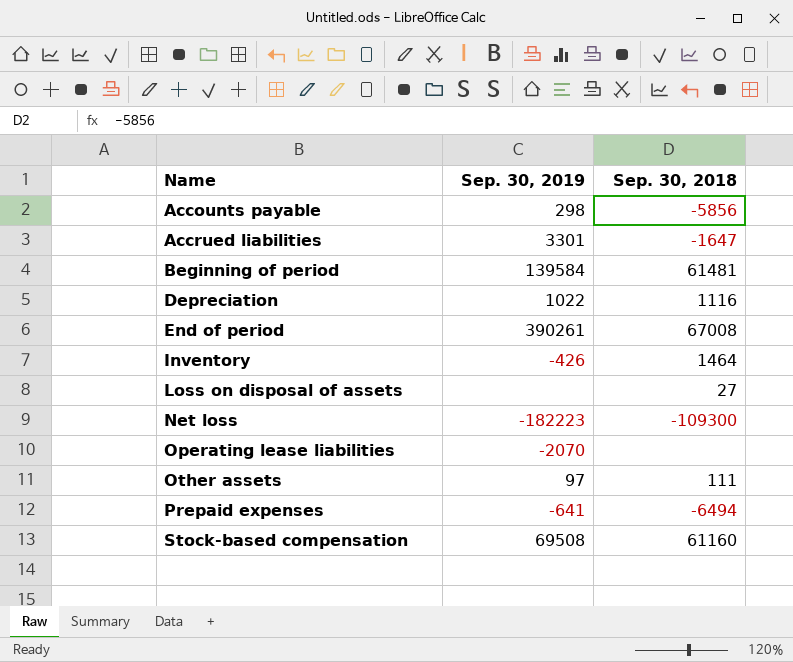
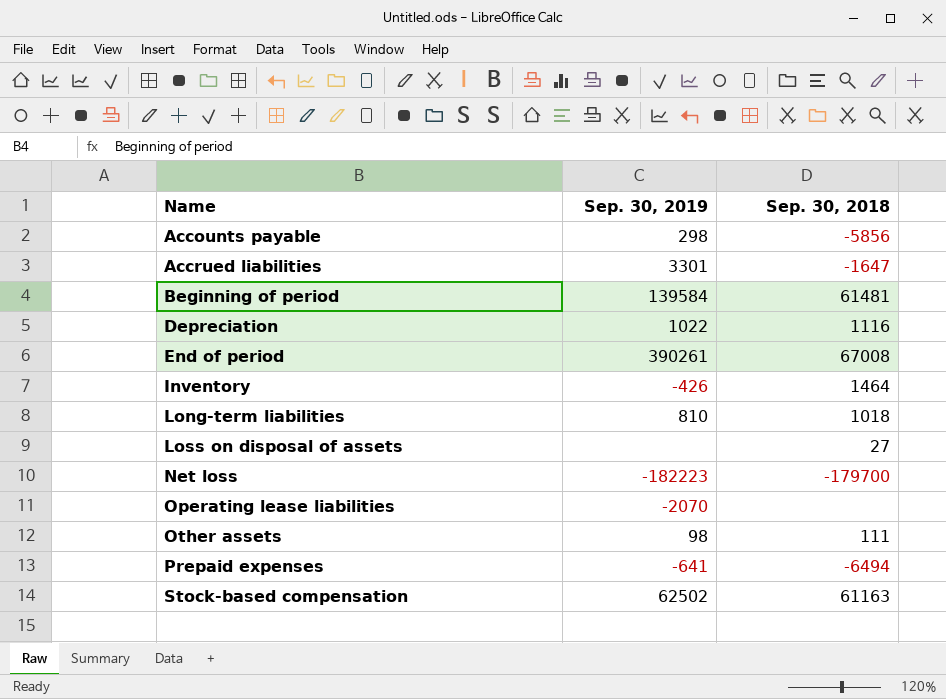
row Long-term liabilities: none -> 810 | 1018
Net loss | Sep. 30, 2018: -109300 -> -179700
Other assets | Sep. 30, 2019: 97 -> 98
Stock-based compensation | Sep. 30, 2019: 69508 -> 62502
Stock-based compensation | Sep. 30, 2018: 61160 -> 61163

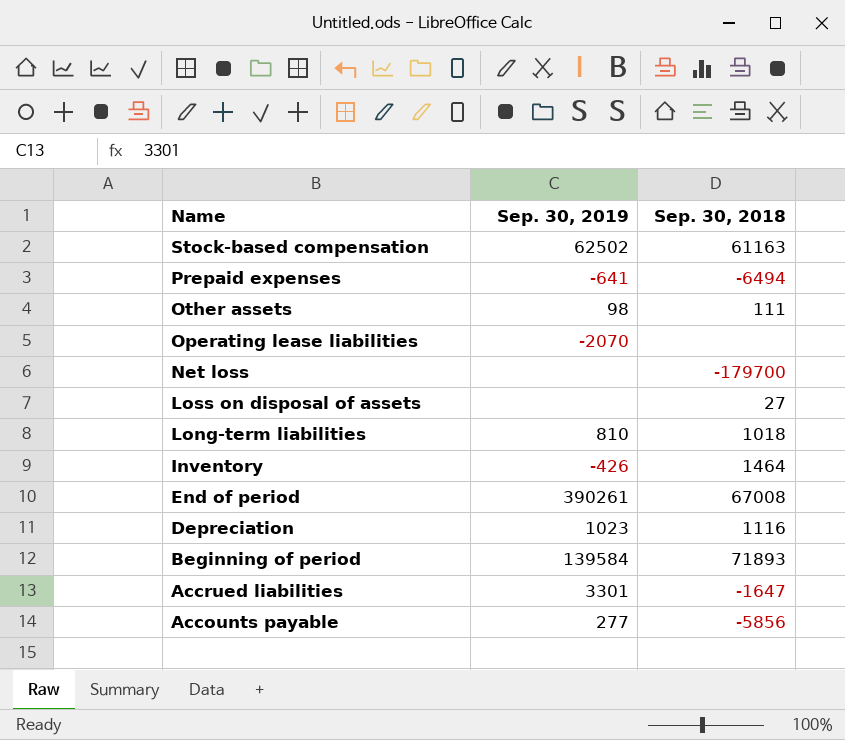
row order: Name ascending -> Name descending
Net loss | Sep. 30, 2019: -182223 -> none
Depreciation | Sep. 30, 2019: 1022 -> 1023
Beginning of period | Sep. 30, 2018: 61481 -> 71893
Accounts payable | Sep. 30, 2019: 298 -> 277

